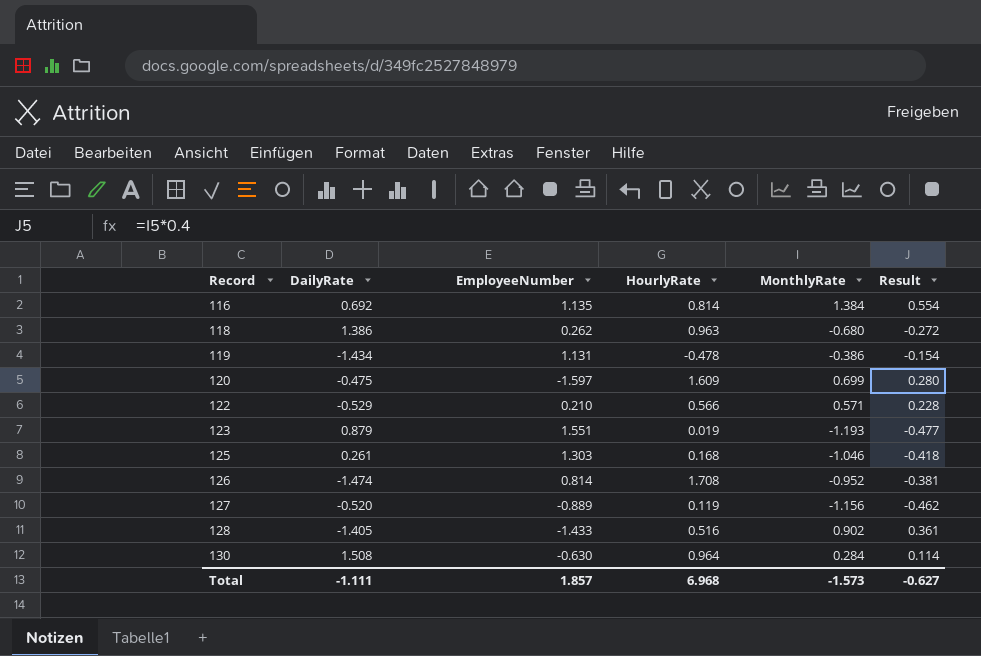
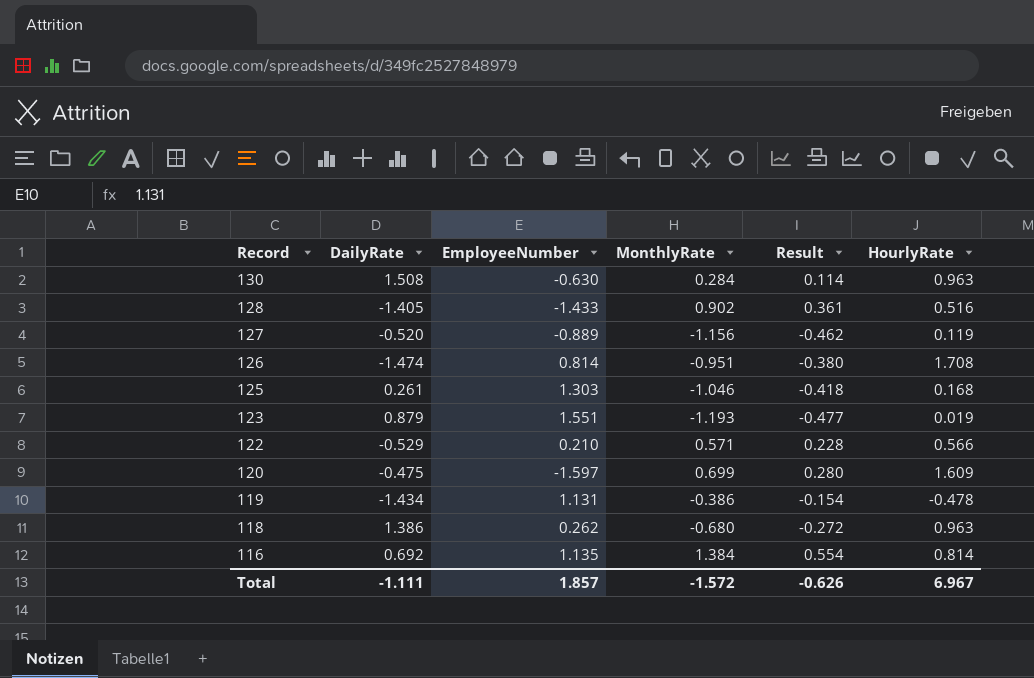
row order: Record ascending -> Record descending
column HourlyRate | position: 4 -> 6
130 | HourlyRate: 0.964 -> 0.963
126 | MonthlyRate: -0.952 -> -0.951
126 | Result: -0.381 -> -0.380
Total | MonthlyRate: -1.573 -> -1.572
Total | Result: -0.627 -> -0.626
Total | HourlyRate: 6.968 -> 6.967

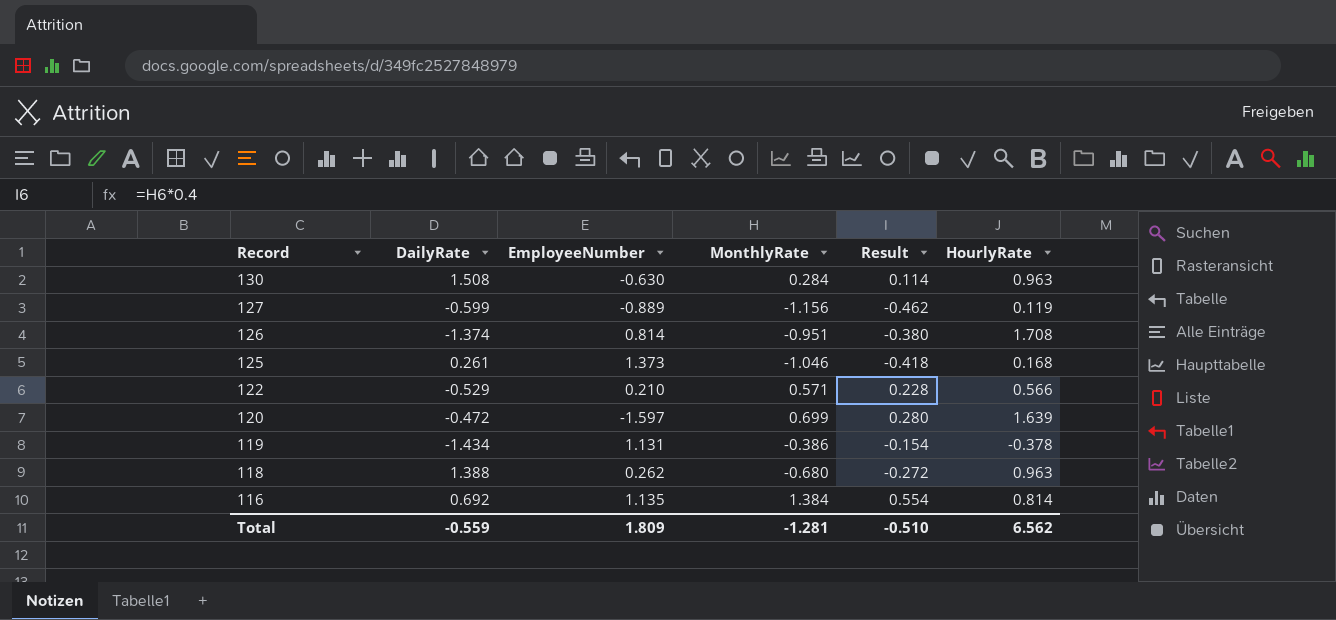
row 128: -1.405 | -1.433 | 0.902 | 0.361 | 0.516 -> none
row 123: 0.879 | 1.551 | -1.193 | -0.477 | 0.019 -> none
127 | DailyRate: -0.520 -> -0.599
126 | DailyRate: -1.474 -> -1.374
125 | EmployeeNumber: 1.303 -> 1.373
120 | DailyRate: -0.475 -> -0.472
120 | HourlyRate: 1.609 -> 1.639
119 | HourlyRate: -0.478 -> -0.378
118 | DailyRate: 1.386 -> 1.388
Total | DailyRate: -1.111 -> -0.559
Total | EmployeeNumber: 1.857 -> 1.809
Total | MonthlyRate: -1.572 -> -1.281
Total | Result: -0.626 -> -0.510
Total | HourlyRate: 6.967 -> 6.562

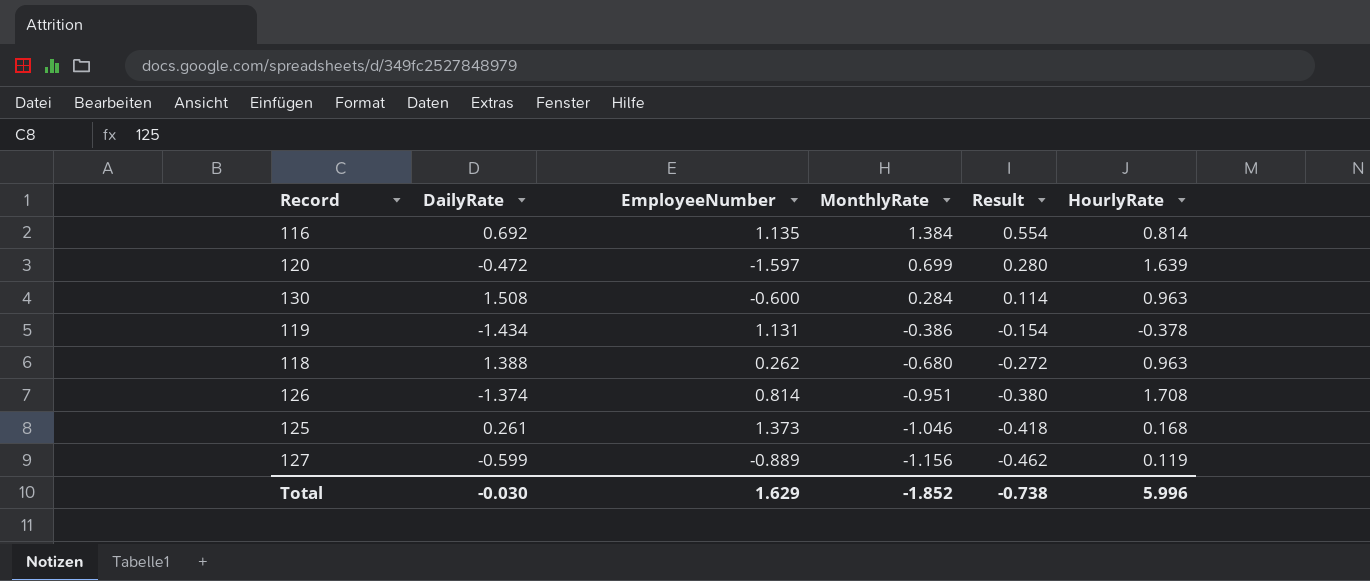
row order: Record descending -> MonthlyRate descending
row 122: -0.529 | 0.210 | 0.571 | 0.228 | 0.566 -> none
130 | EmployeeNumber: -0.630 -> -0.600
Total | DailyRate: -0.559 -> -0.030
Total | EmployeeNumber: 1.809 -> 1.629
Total | MonthlyRate: -1.281 -> -1.852
Total | Result: -0.510 -> -0.738
Total | HourlyRate: 6.562 -> 5.996

